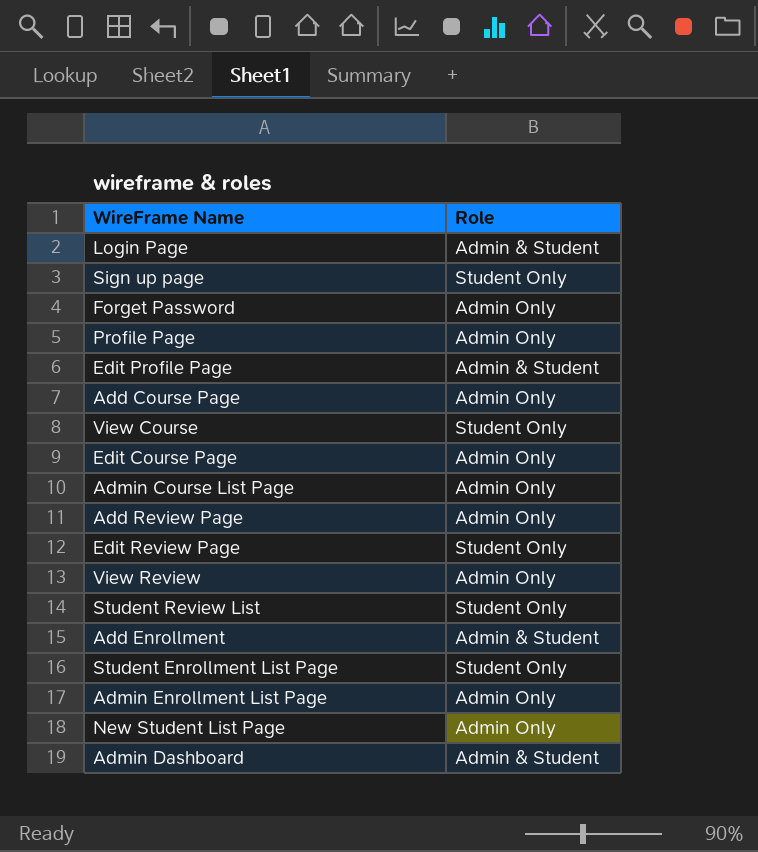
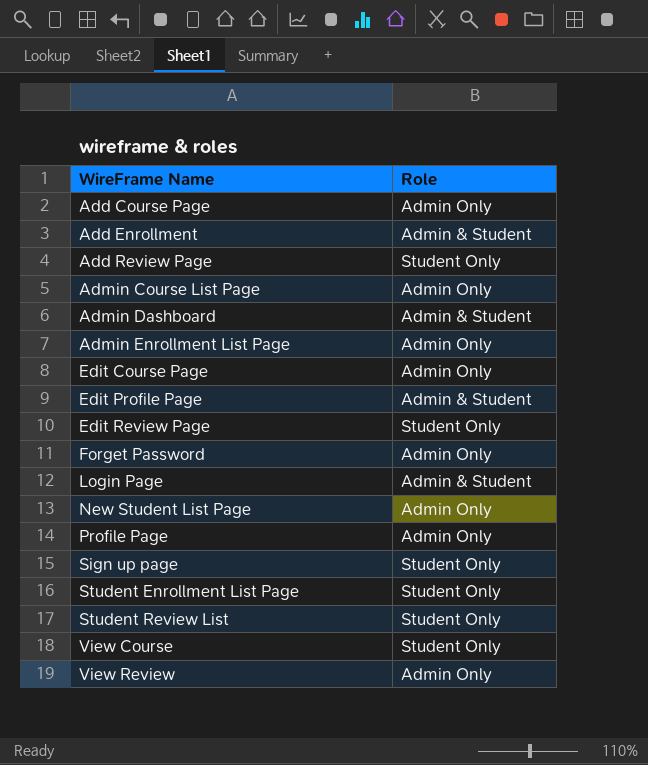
row order: none -> WireFrame Name ascending
Add Review Page | Role: Admin Only -> Student Only

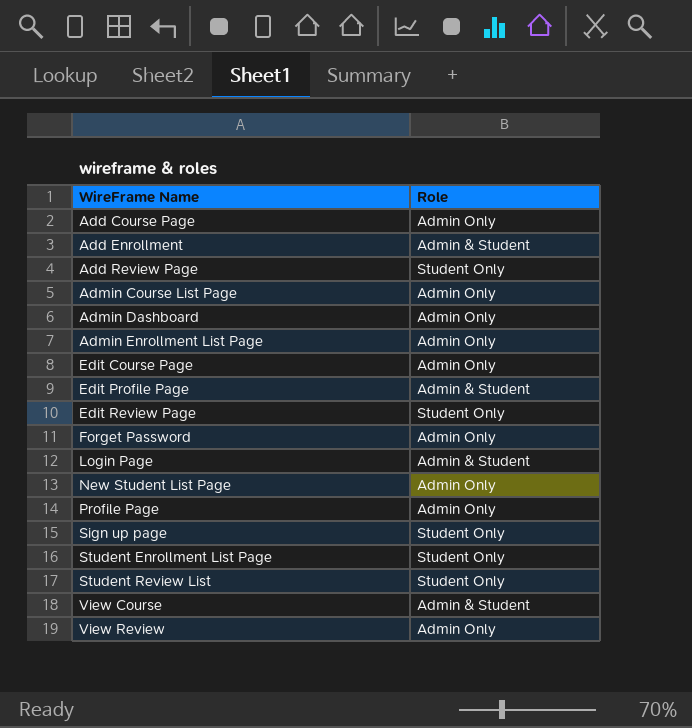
Admin Dashboard | Role: Admin & Student -> Admin Only
View Course | Role: Student Only -> Admin & Student

